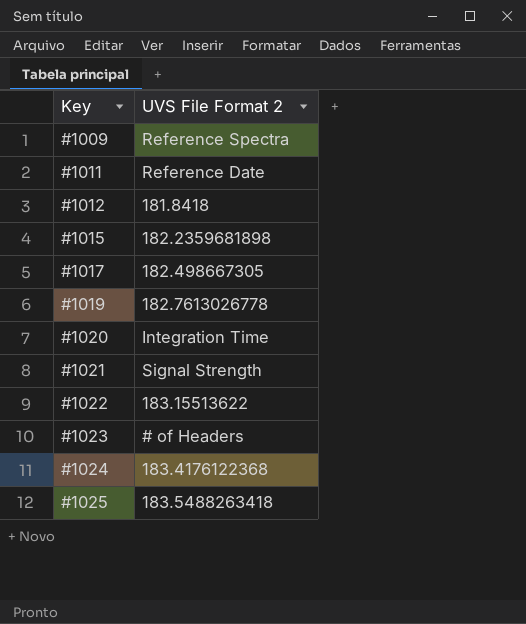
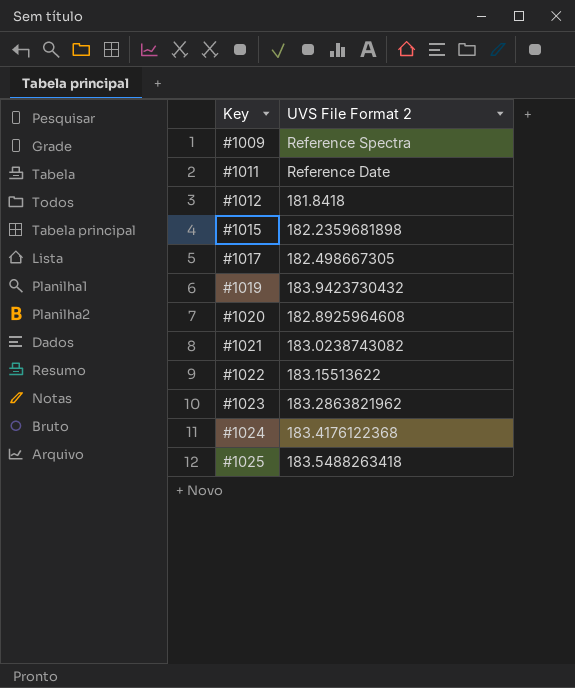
#1019 | UVS File Format 2: 182.7613026778 -> 183.9423730432
#1020 | UVS File Format 2: Integration Time -> 182.8925964608
#1021 | UVS File Format 2: Signal Strength -> 183.0238743082
#1023 | UVS File Format 2: # of Headers -> 183.2863821962

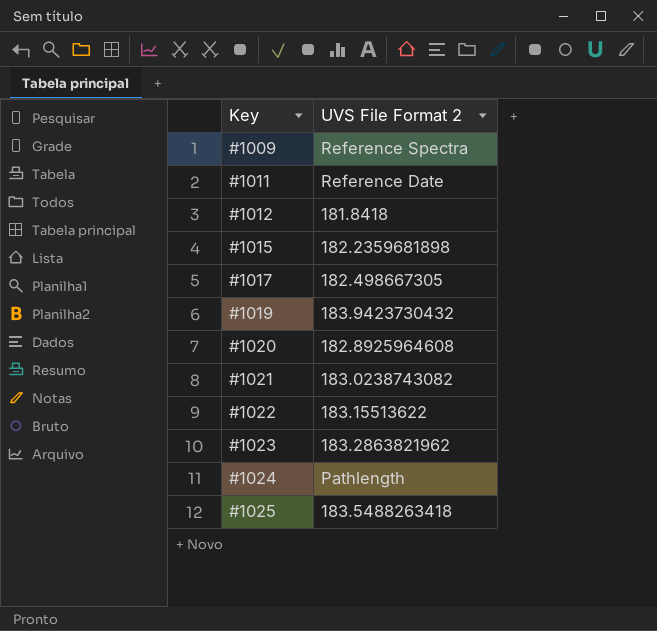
#1024 | UVS File Format 2: 183.4176122368 -> Pathlength

